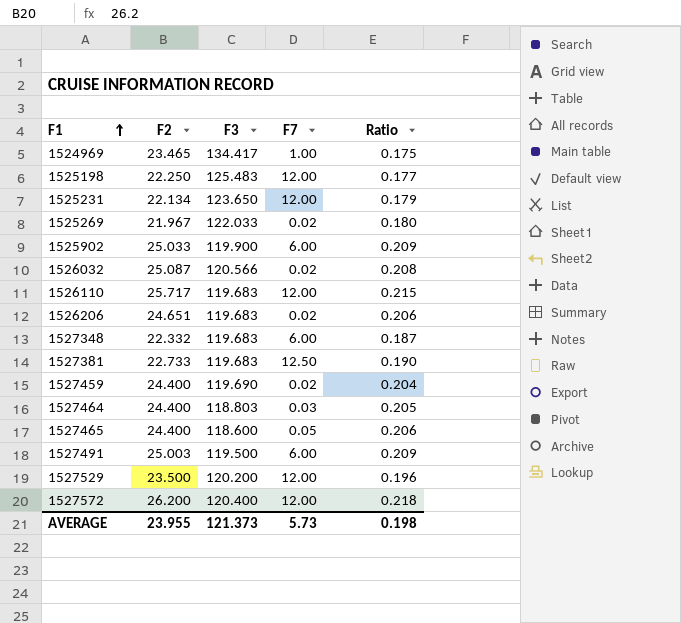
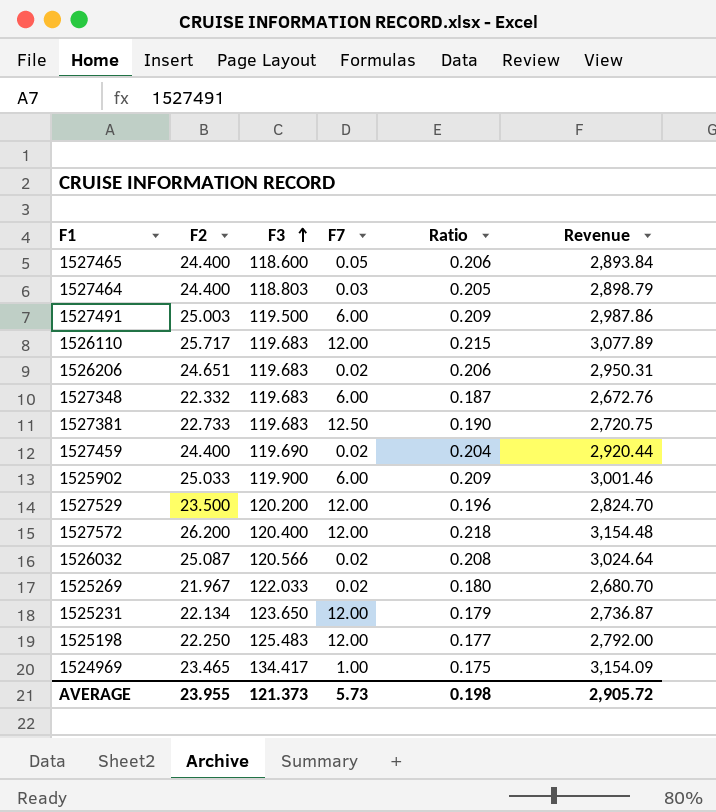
row order: F1 ascending -> F3 ascending
column Revenue | formula: none -> [F2] * [F3]

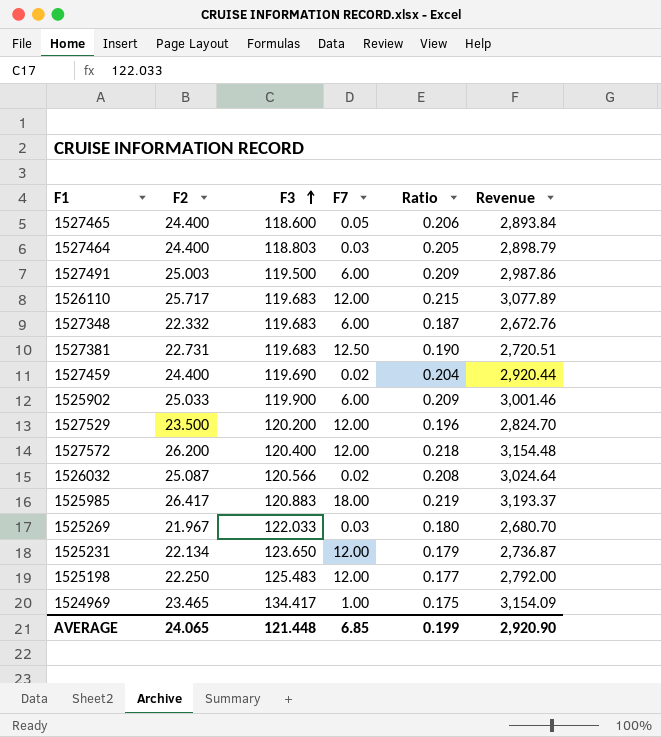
row 1526206: 24.651 | 119.683 | 0.02 | 0.206 | 2,950.31 -> none
1527381 | F2: 22.733 -> 22.731
1527381 | Revenue: 2,720.75 -> 2,720.51
row 1525985: none -> 26.417 | 120.883 | 18.00 | 0.219 | 3,193.37
1525269 | F7: 0.02 -> 0.03
AVERAGE | F2: 23.955 -> 24.065
AVERAGE | F3: 121.373 -> 121.448
AVERAGE | F7: 5.73 -> 6.85
AVERAGE | Ratio: 0.198 -> 0.199
AVERAGE | Revenue: 2,905.72 -> 2,920.90

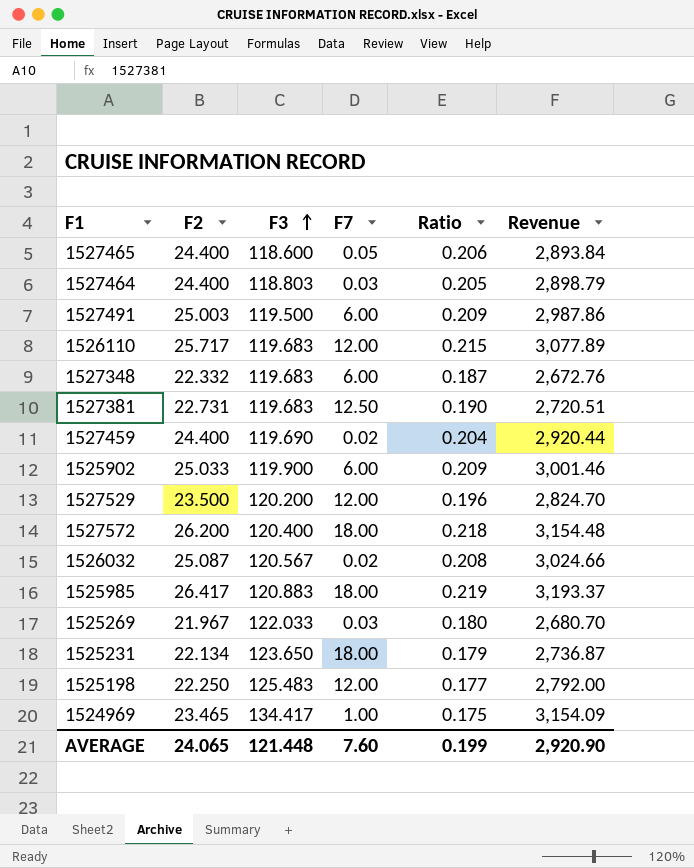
1527572 | F7: 12.00 -> 18.00
1526032 | F3: 120.566 -> 120.567
1526032 | Revenue: 3,024.64 -> 3,024.66
1525231 | F7: 12.00 -> 18.00
AVERAGE | F7: 6.85 -> 7.60

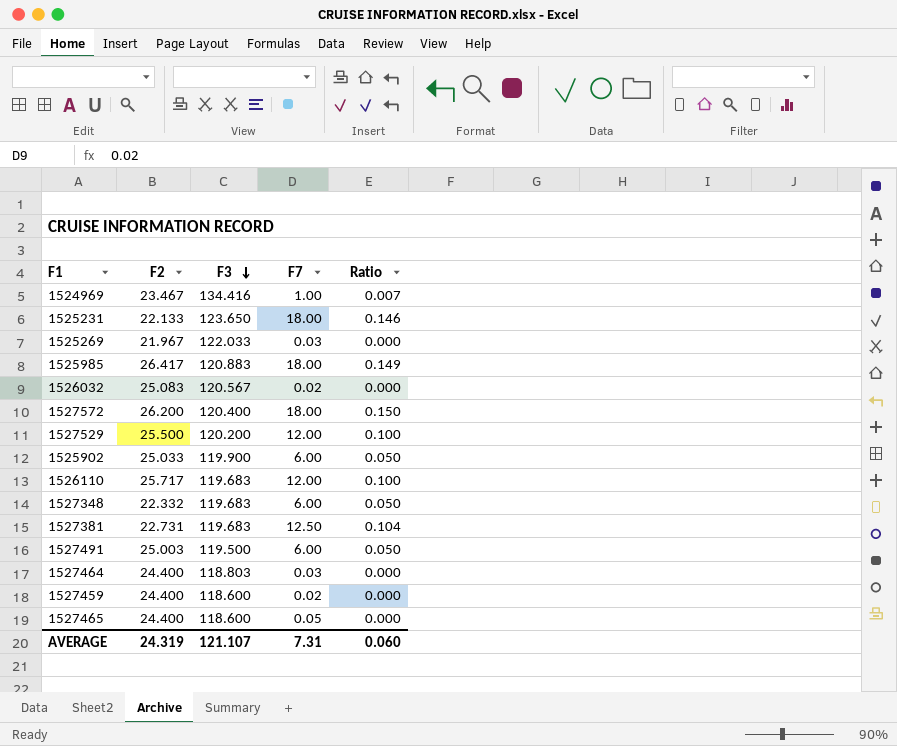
row order: F3 ascending -> F3 descending
column Revenue | formula: [F2] * [F3] -> none
column Ratio | formula: [F2] / [F3] -> [F7] / [F3]
row 1525198: 22.250 | 125.483 | 12.00 | 0.177 | 2,792.00 -> none
1524969 | F2: 23.465 -> 23.467
1524969 | F3: 134.417 -> 134.416
1525231 | F2: 22.134 -> 22.133
1526032 | F2: 25.087 -> 25.083
1527529 | F2: 23.500 -> 25.500
1527459 | F3: 119.690 -> 118.600
AVERAGE | F2: 24.065 -> 24.319
AVERAGE | F3: 121.448 -> 121.107
AVERAGE | F7: 7.60 -> 7.31
AVERAGE | Ratio: 0.199 -> 0.060

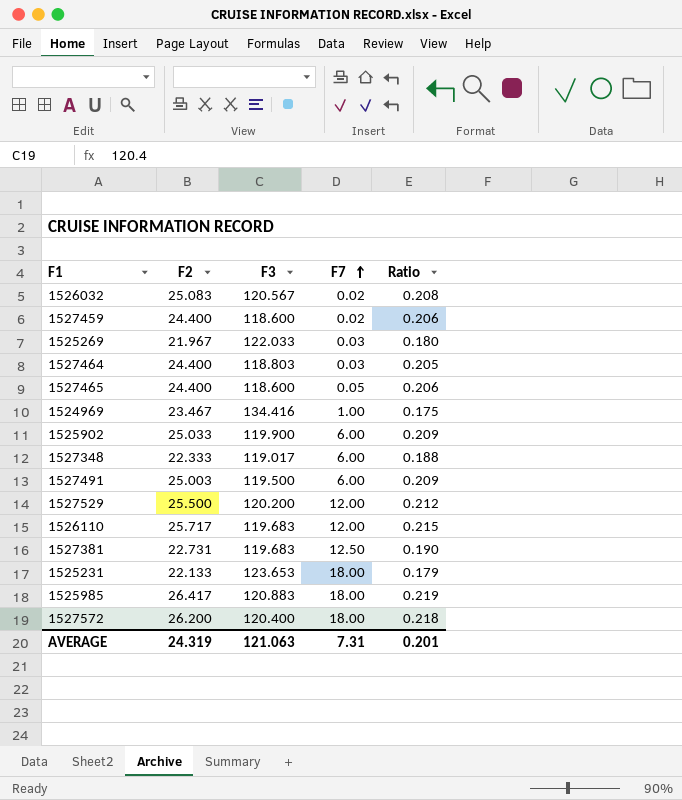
row order: F3 descending -> F7 ascending
column Ratio | formula: [F7] / [F3] -> [F2] / [F3]
1527348 | F2: 22.332 -> 22.333
1527348 | F3: 119.683 -> 119.017
1525231 | F3: 123.650 -> 123.653
AVERAGE | F3: 121.107 -> 121.063
AVERAGE | Ratio: 0.060 -> 0.201

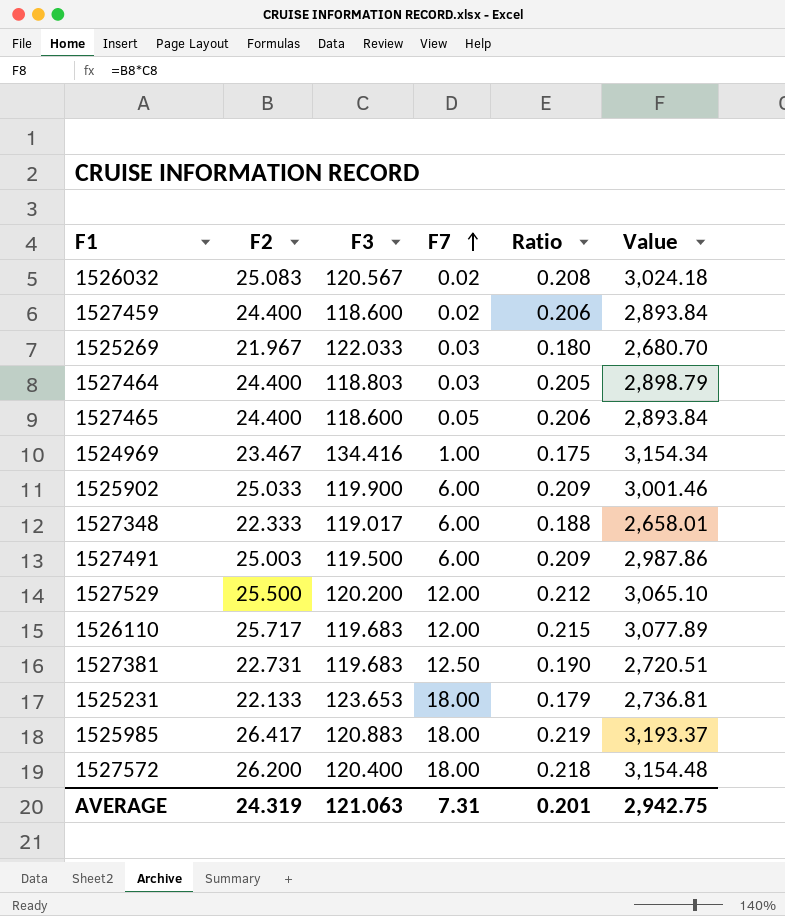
column Value | formula: none -> [F2] * [F3]

